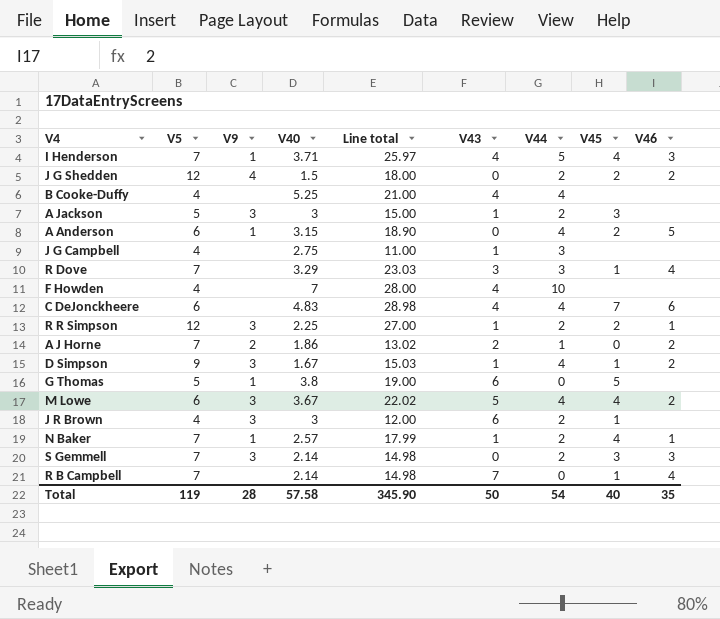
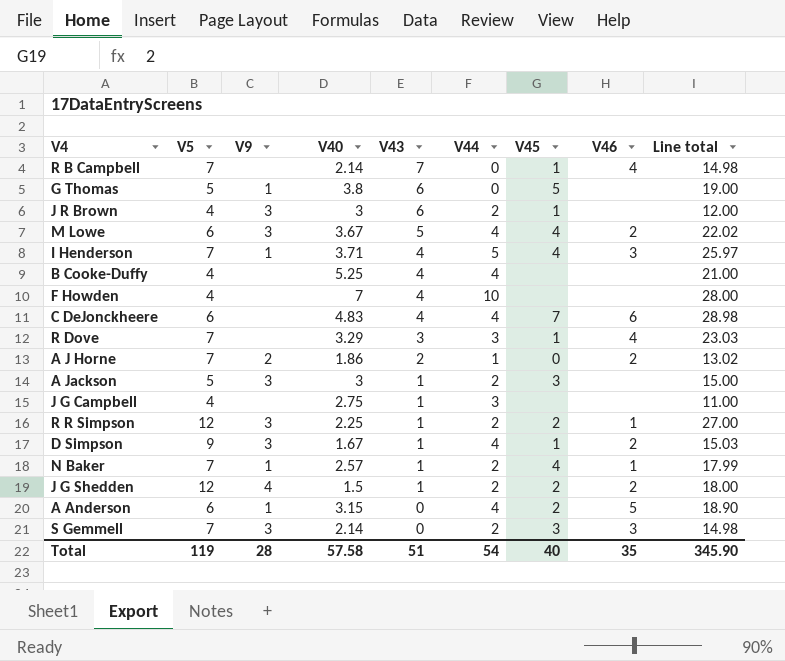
row order: none -> V43 descending
column Line total | position: 5 -> 9
J G Shedden | V43: 0 -> 1
Total | V43: 50 -> 51

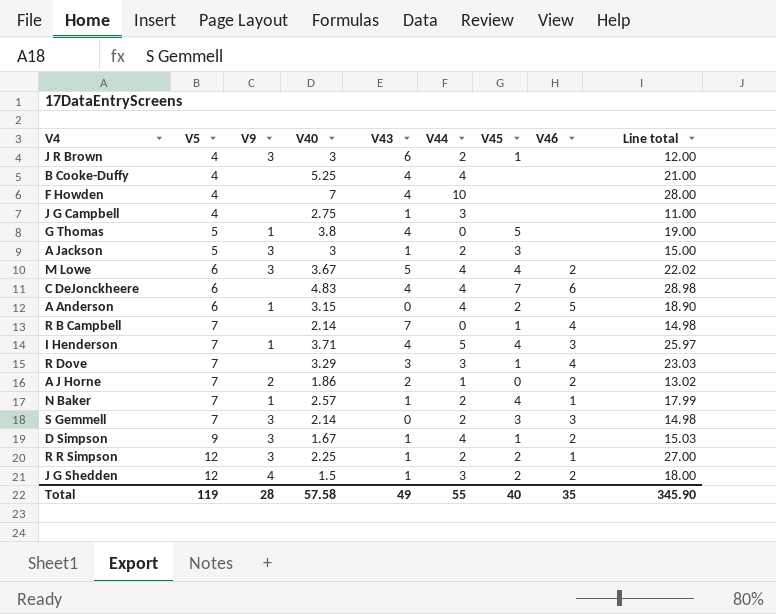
row order: V43 descending -> V5 ascending
G Thomas | V43: 6 -> 4
J G Shedden | V44: 2 -> 3
Total | V43: 51 -> 49
Total | V44: 54 -> 55

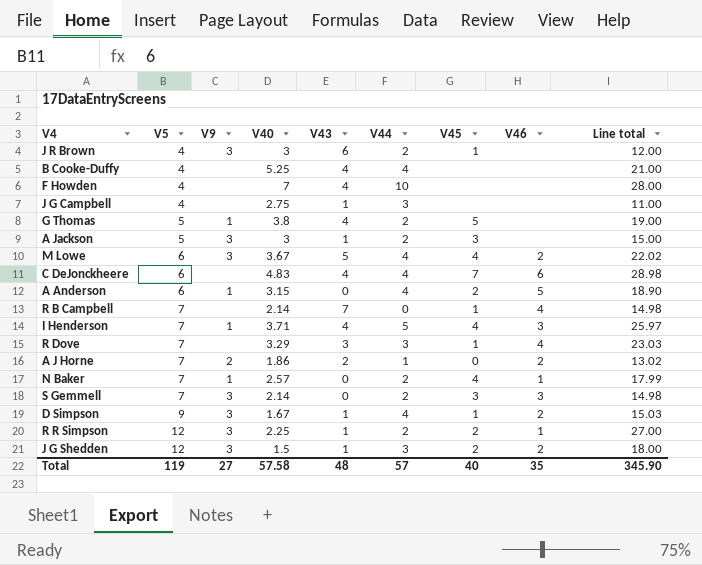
G Thomas | V44: 0 -> 2
N Baker | V43: 1 -> 0
J G Shedden | V9: 4 -> 3
Total | V9: 28 -> 27
Total | V43: 49 -> 48
Total | V44: 55 -> 57

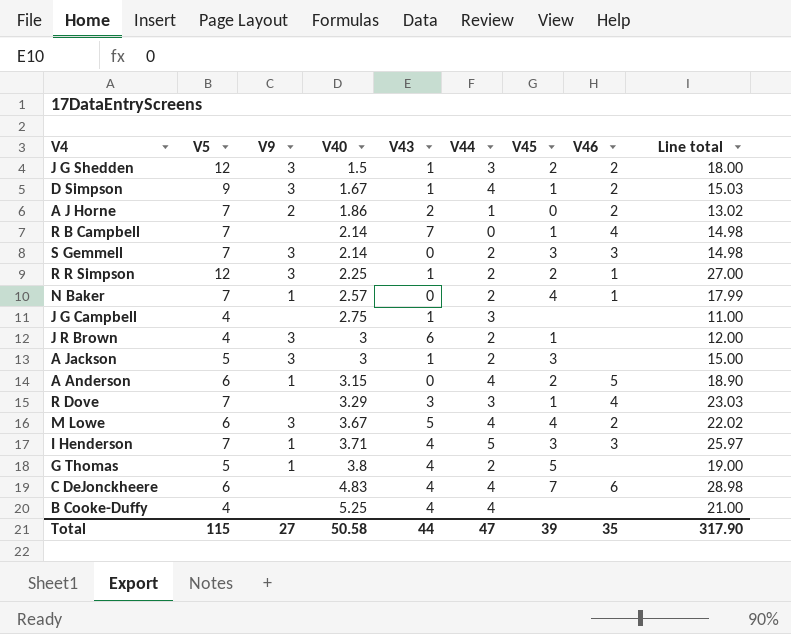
row order: V5 ascending -> V40 ascending
row F Howden: 4 | none | 7 | 4 | 10 | none | none | 28.00 -> none
I Henderson | V45: 4 -> 3
Total | V5: 119 -> 115
Total | V40: 57.58 -> 50.58
Total | V43: 48 -> 44
Total | V44: 57 -> 47
Total | V45: 40 -> 39
Total | Line total: 345.90 -> 317.90

